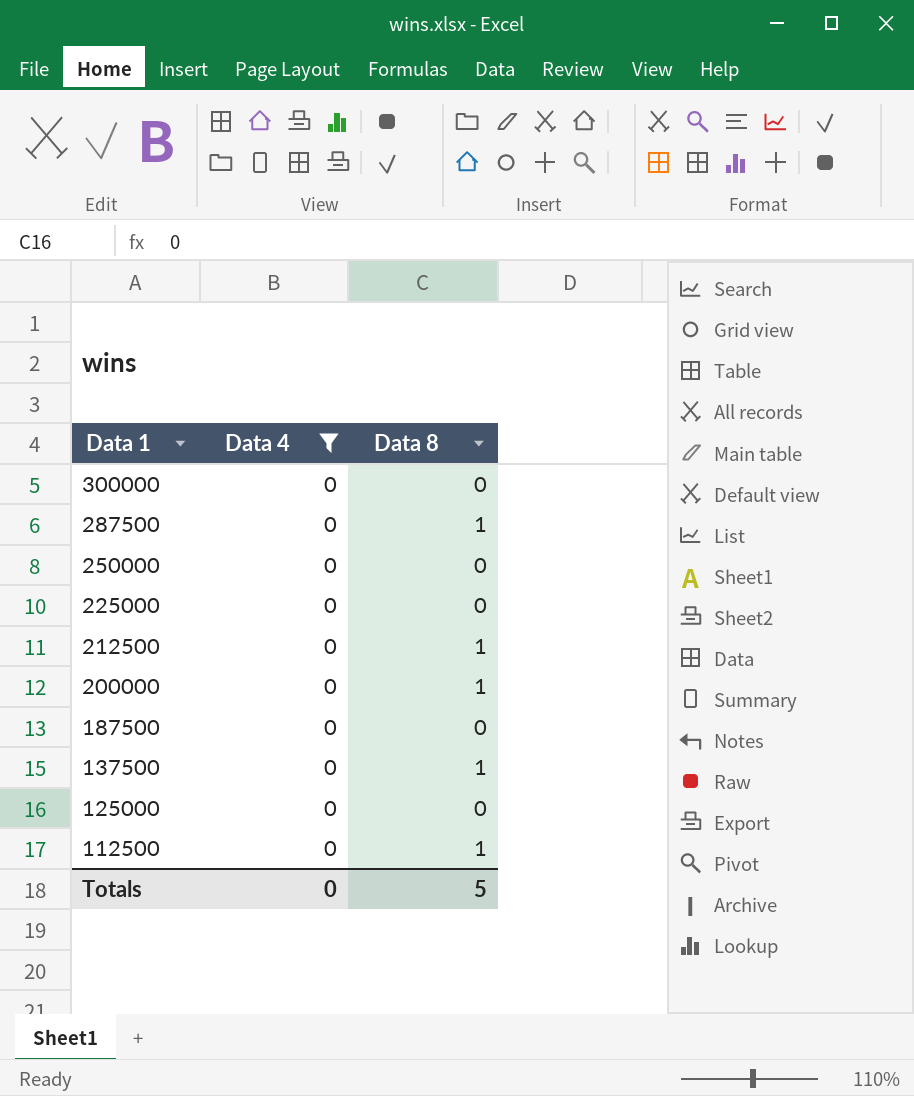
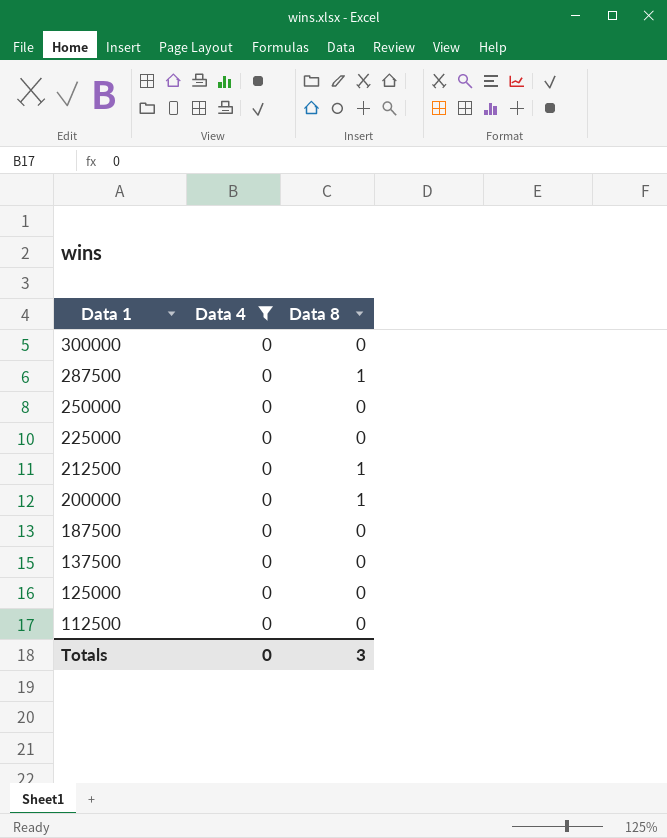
137500 | Data 8: 1 -> 0
112500 | Data 8: 1 -> 0
Totals | Data 8: 5 -> 3

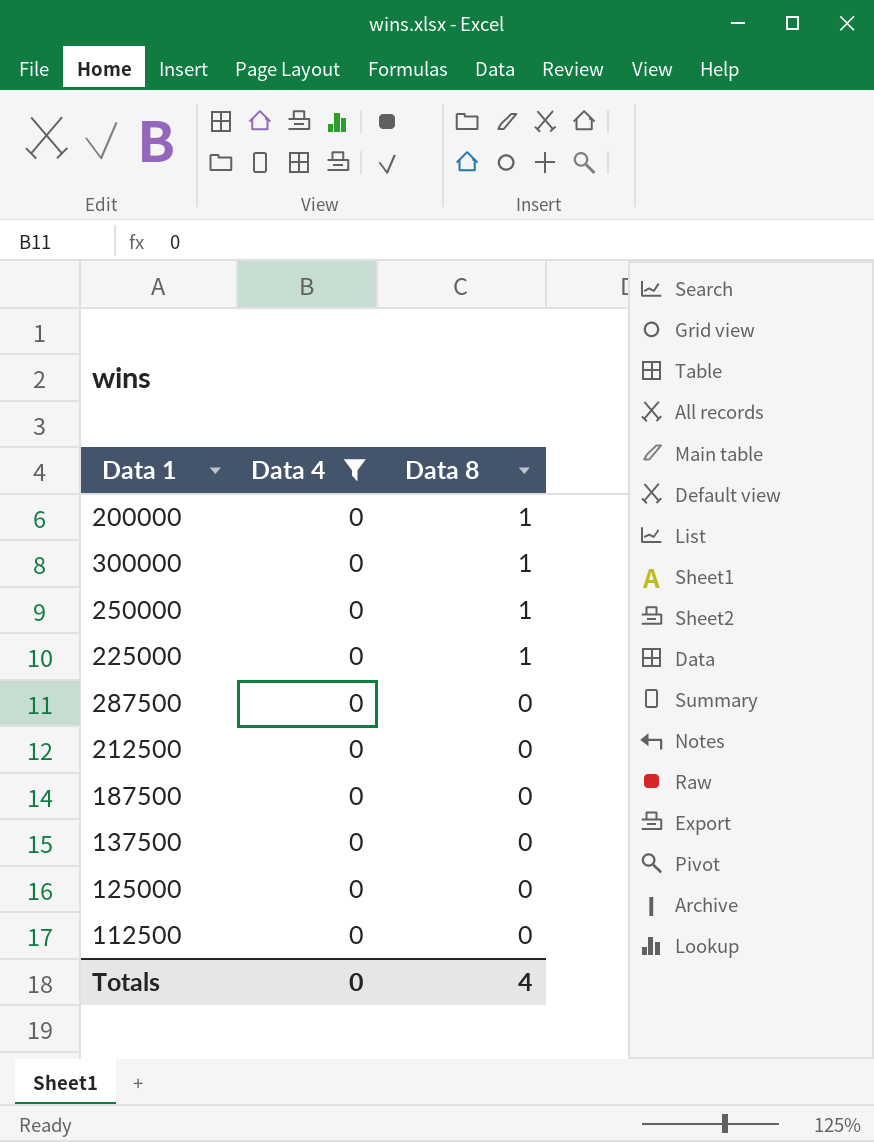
row order: Data 1 descending -> Data 8 descending
300000 | Data 8: 0 -> 1
250000 | Data 8: 0 -> 1
225000 | Data 8: 0 -> 1
287500 | Data 8: 1 -> 0
212500 | Data 8: 1 -> 0
Totals | Data 8: 3 -> 4

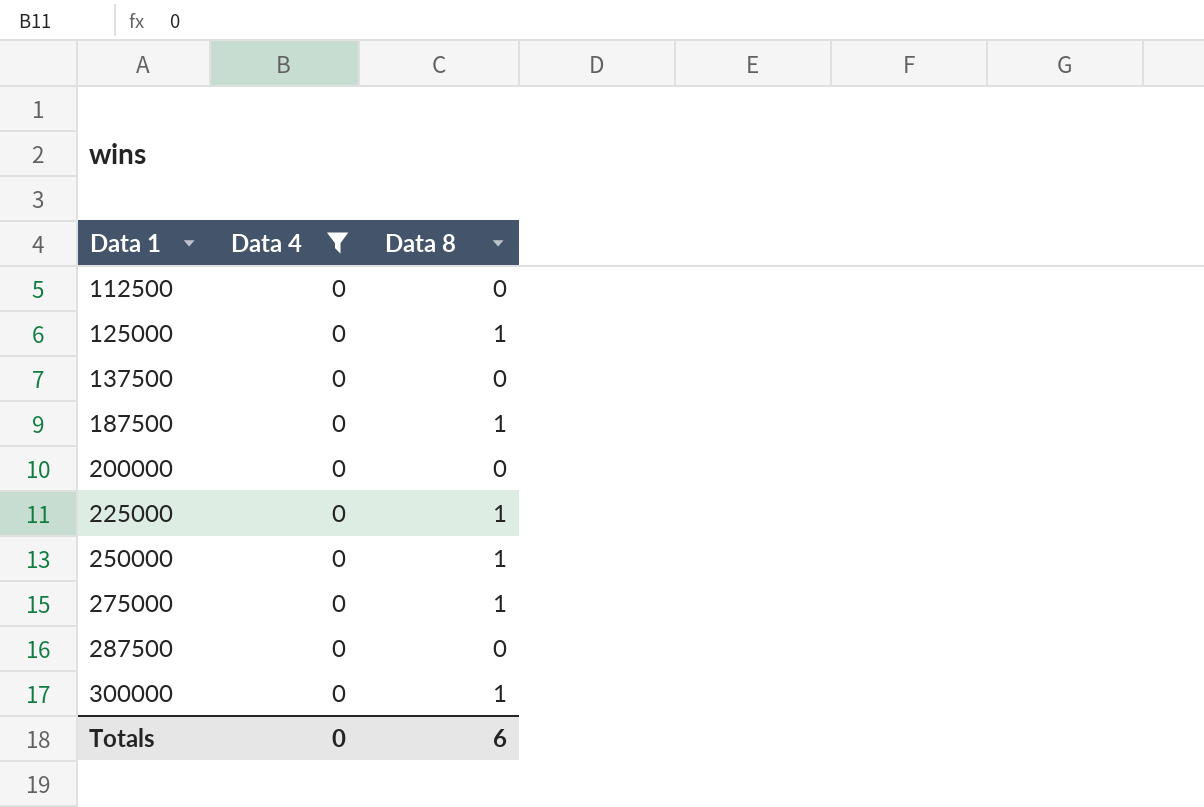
row order: Data 8 descending -> Data 1 ascending
row 212500: 0 | 0 -> none
125000 | Data 8: 0 -> 1
187500 | Data 8: 0 -> 1
200000 | Data 8: 1 -> 0
row 275000: none -> 0 | 1
Totals | Data 8: 4 -> 6

